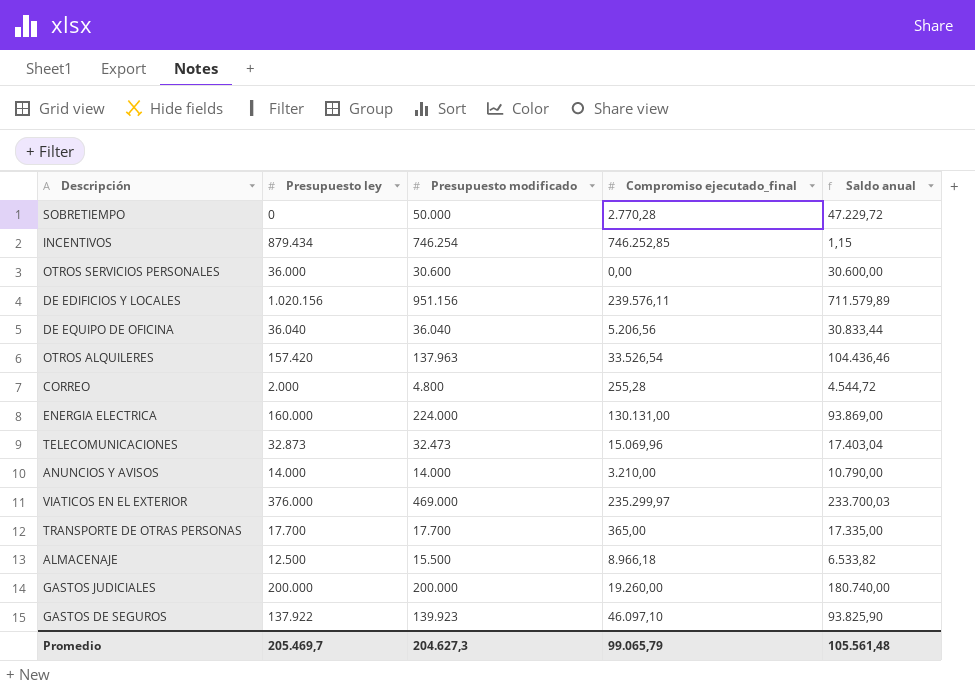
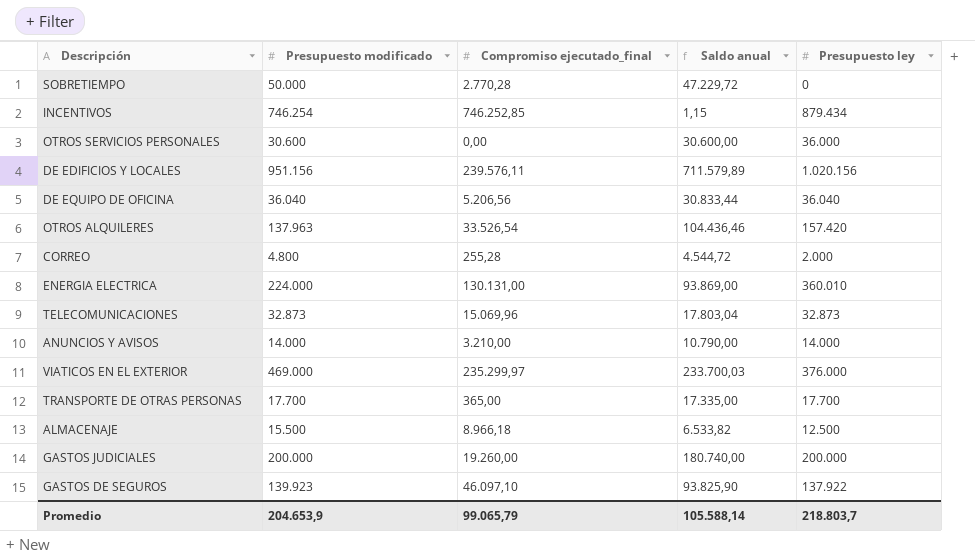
column Presupuesto ley | position: 2 -> 5
ENERGIA ELECTRICA | Presupuesto ley: 160.000 -> 360.010
TELECOMUNICACIONES | Presupuesto modificado: 32.473 -> 32.873
TELECOMUNICACIONES | Saldo anual: 17.403,04 -> 17.803,04
Promedio | Presupuesto modificado: 204.627,3 -> 204.653,9
Promedio | Saldo anual: 105.561,48 -> 105.588,14
Promedio | Presupuesto ley: 205.469,7 -> 218.803,7

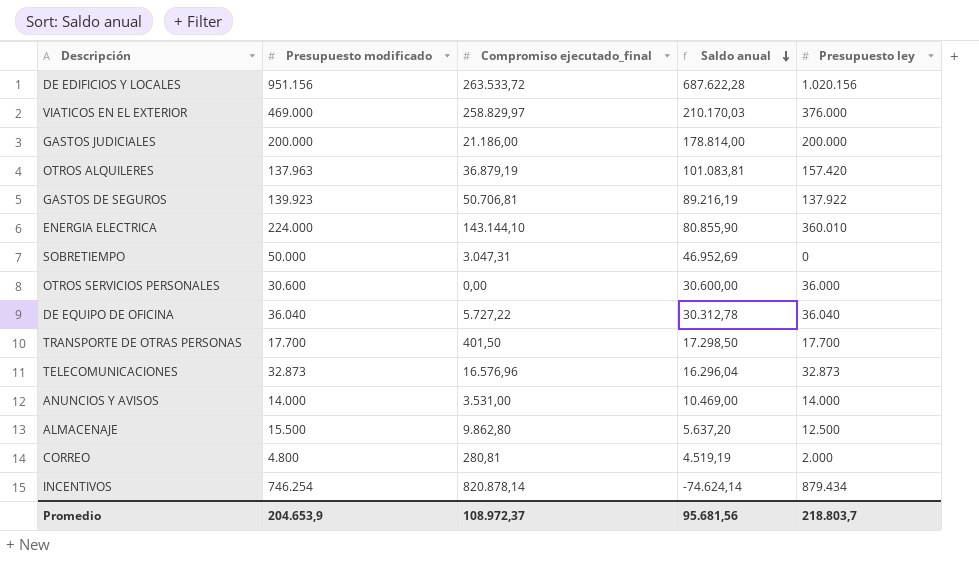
row order: none -> Saldo anual descending
DE EDIFICIOS Y LOCALES | Compromiso ejecutado_final: 239.576,11 -> 263.533,72
DE EDIFICIOS Y LOCALES | Saldo anual: 711.579,89 -> 687.622,28
VIATICOS EN EL EXTERIOR | Compromiso ejecutado_final: 235.299,97 -> 258.829,97
VIATICOS EN EL EXTERIOR | Saldo anual: 233.700,03 -> 210.170,03
GASTOS JUDICIALES | Compromiso ejecutado_final: 19.260,00 -> 21.186,00
GASTOS JUDICIALES | Saldo anual: 180.740,00 -> 178.814,00
OTROS ALQUILERES | Compromiso ejecutado_final: 33.526,54 -> 36.879,19
OTROS ALQUILERES | Saldo anual: 104.436,46 -> 101.083,81
GASTOS DE SEGUROS | Compromiso ejecutado_final: 46.097,10 -> 50.706,81
GASTOS DE SEGUROS | Saldo anual: 93.825,90 -> 89.216,19
ENERGIA ELECTRICA | Compromiso ejecutado_final: 130.131,00 -> 143.144,10
ENERGIA ELECTRICA | Saldo anual: 93.869,00 -> 80.855,90
SOBRETIEMPO | Compromiso ejecutado_final: 2.770,28 -> 3.047,31
SOBRETIEMPO | Saldo anual: 47.229,72 -> 46.952,69
DE EQUIPO DE OFICINA | Compromiso ejecutado_final: 5.206,56 -> 5.727,22
DE EQUIPO DE OFICINA | Saldo anual: 30.833,44 -> 30.312,78
TRANSPORTE DE OTRAS PERSONAS | Compromiso ejecutado_final: 365,00 -> 401,50
TRANSPORTE DE OTRAS PERSONAS | Saldo anual: 17.335,00 -> 17.298,50
TELECOMUNICACIONES | Compromiso ejecutado_final: 15.069,96 -> 16.576,96
TELECOMUNICACIONES | Saldo anual: 17.803,04 -> 16.296,04
ANUNCIOS Y AVISOS | Compromiso ejecutado_final: 3.210,00 -> 3.531,00
ANUNCIOS Y AVISOS | Saldo anual: 10.790,00 -> 10.469,00
ALMACENAJE | Compromiso ejecutado_final: 8.966,18 -> 9.862,80
ALMACENAJE | Saldo anual: 6.533,82 -> 5.637,20
CORREO | Compromiso ejecutado_final: 255,28 -> 280,81
CORREO | Saldo anual: 4.544,72 -> 4.519,19
INCENTIVOS | Compromiso ejecutado_final: 746.252,85 -> 820.878,14
INCENTIVOS | Saldo anual: 1,15 -> -74.624,14
Promedio | Compromiso ejecutado_final: 99.065,79 -> 108.972,37
Promedio | Saldo anual: 105.588,14 -> 95.681,56

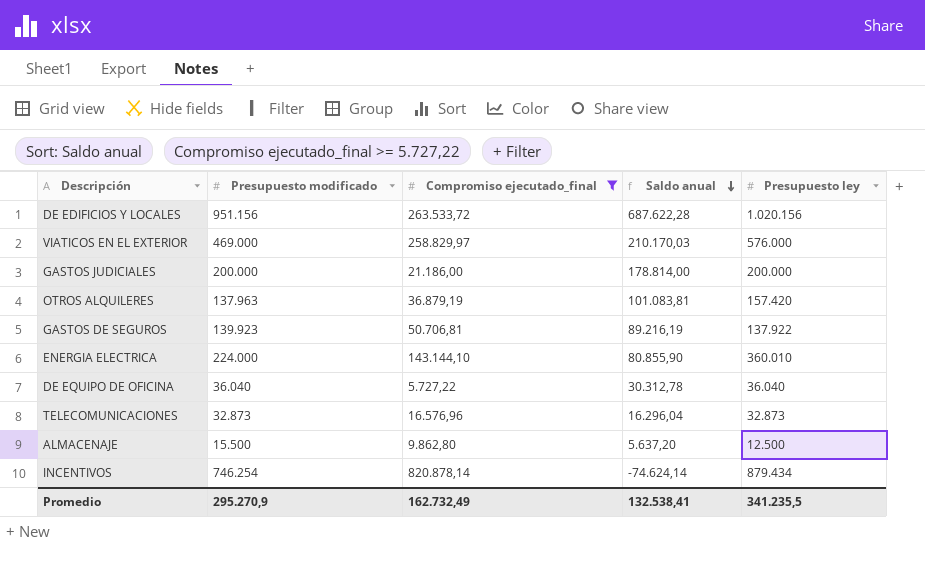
filter: none -> Compromiso ejecutado_final >= 5.727,22
VIATICOS EN EL EXTERIOR | Presupuesto ley: 376.000 -> 576.000
Promedio | Presupuesto modificado: 204.653,9 -> 295.270,9
Promedio | Compromiso ejecutado_final: 108.972,37 -> 162.732,49
Promedio | Saldo anual: 95.681,56 -> 132.538,41
Promedio | Presupuesto ley: 218.803,7 -> 341.235,5

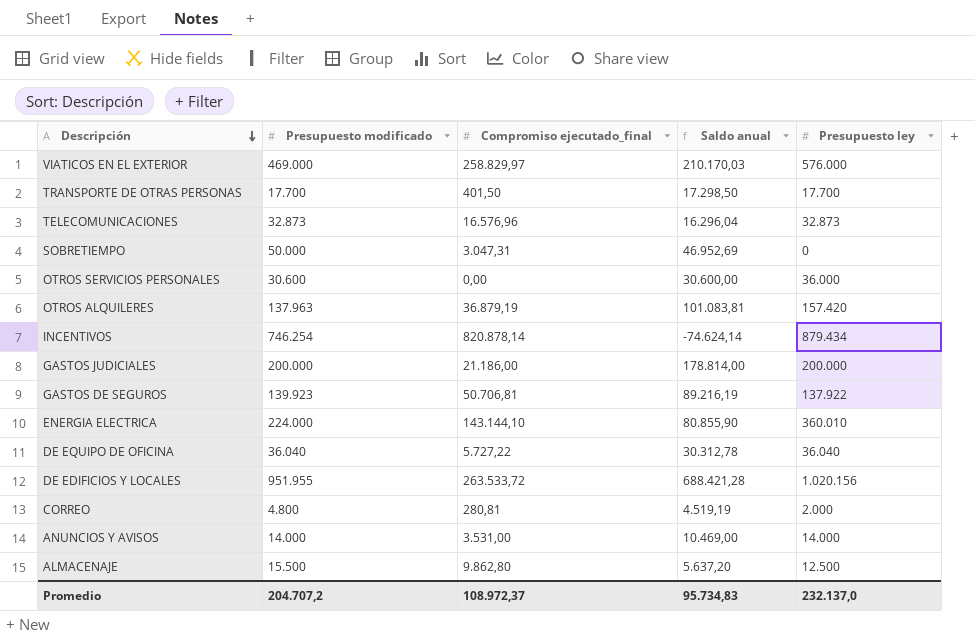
filter: Compromiso ejecutado_final >= 5.727,22 -> none
row order: Saldo anual descending -> Descripción descending
DE EDIFICIOS Y LOCALES | Presupuesto modificado: 951.156 -> 951.955
DE EDIFICIOS Y LOCALES | Saldo anual: 687.622,28 -> 688.421,28
Promedio | Presupuesto modificado: 295.270,9 -> 204.707,2
Promedio | Compromiso ejecutado_final: 162.732,49 -> 108.972,37
Promedio | Saldo anual: 132.538,41 -> 95.734,83
Promedio | Presupuesto ley: 341.235,5 -> 232.137,0

